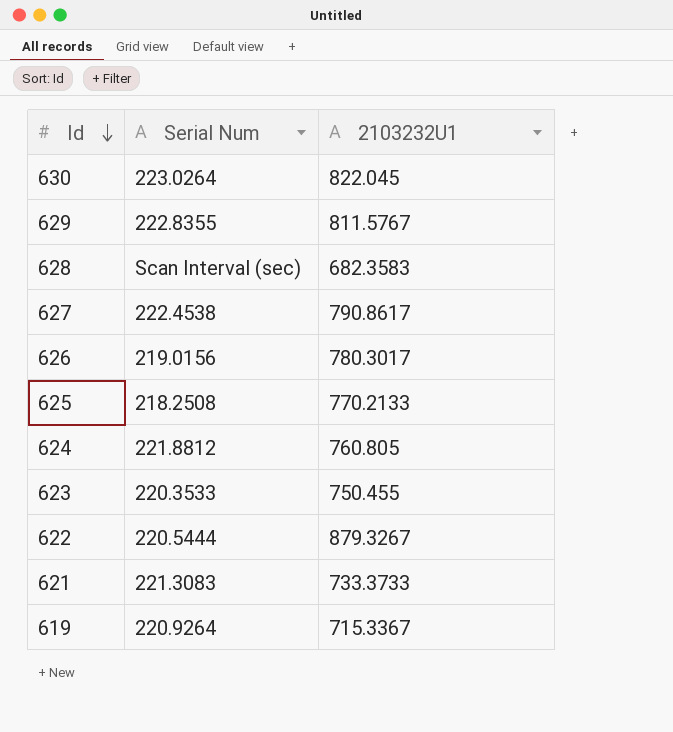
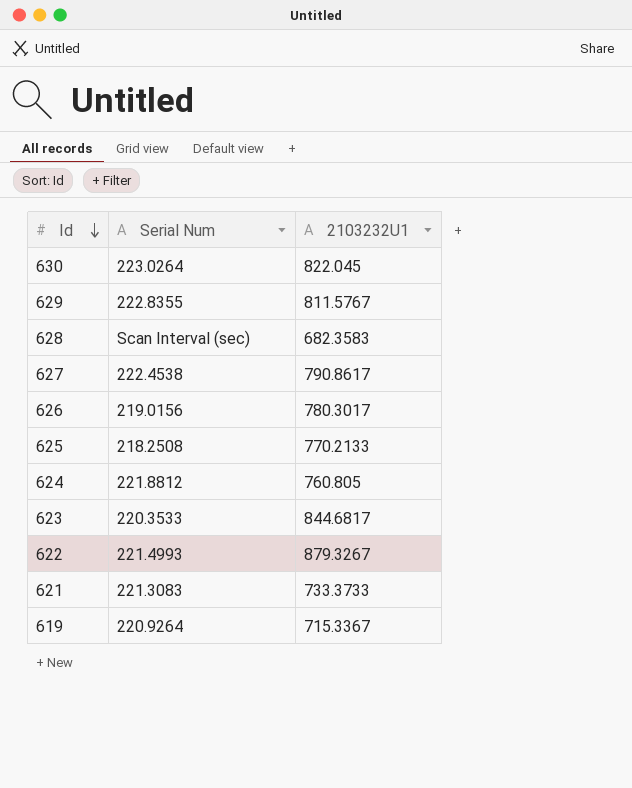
623 | 2103232U1: 750.455 -> 844.6817
622 | Serial Num: 220.5444 -> 221.4993

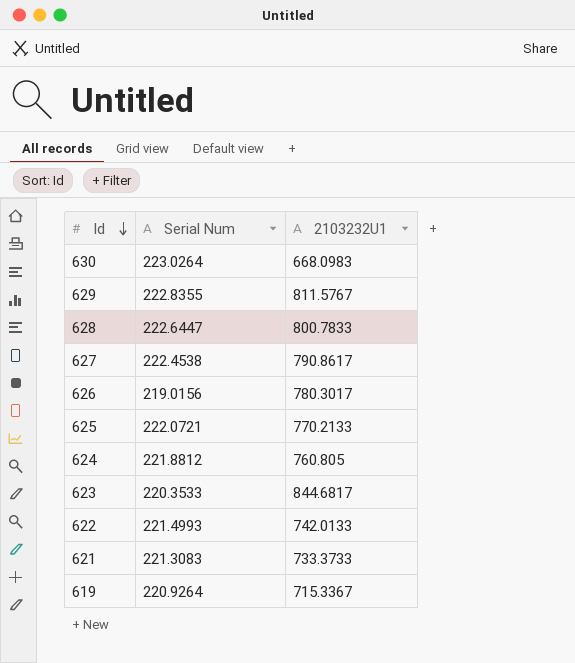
630 | 2103232U1: 822.045 -> 668.0983
628 | Serial Num: Scan Interval (sec) -> 222.6447
628 | 2103232U1: 682.3583 -> 800.7833
625 | Serial Num: 218.2508 -> 222.0721
622 | 2103232U1: 879.3267 -> 742.0133

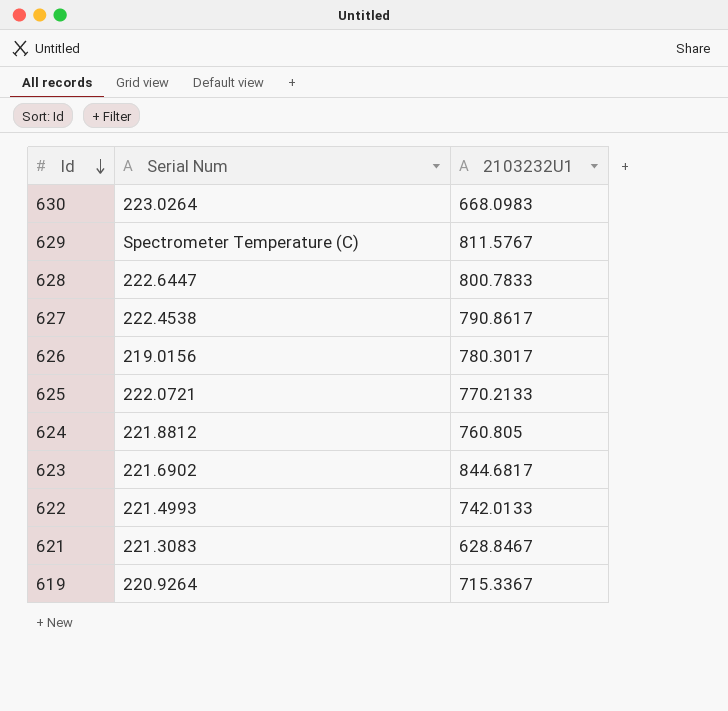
629 | Serial Num: 222.8355 -> Spectrometer Temperature (C)
623 | Serial Num: 220.3533 -> 221.6902
621 | 2103232U1: 733.3733 -> 628.8467

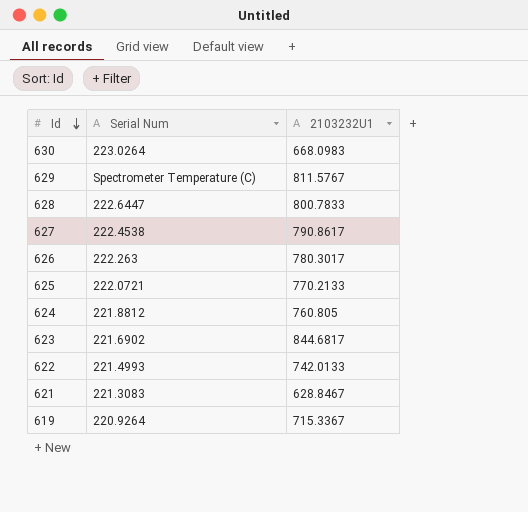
626 | Serial Num: 219.0156 -> 222.263

